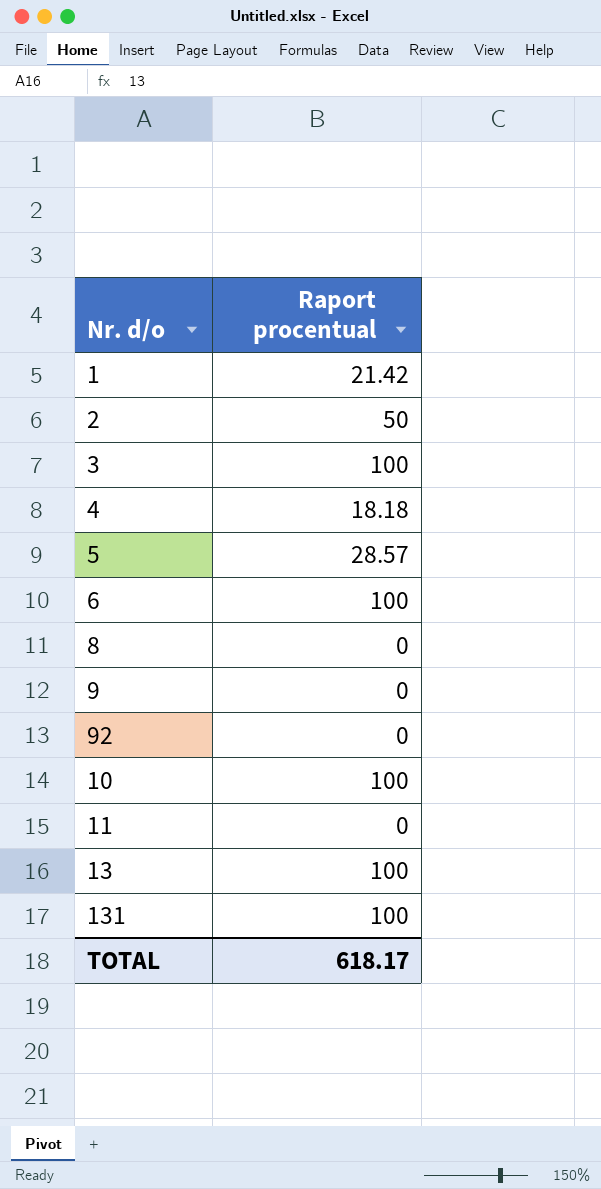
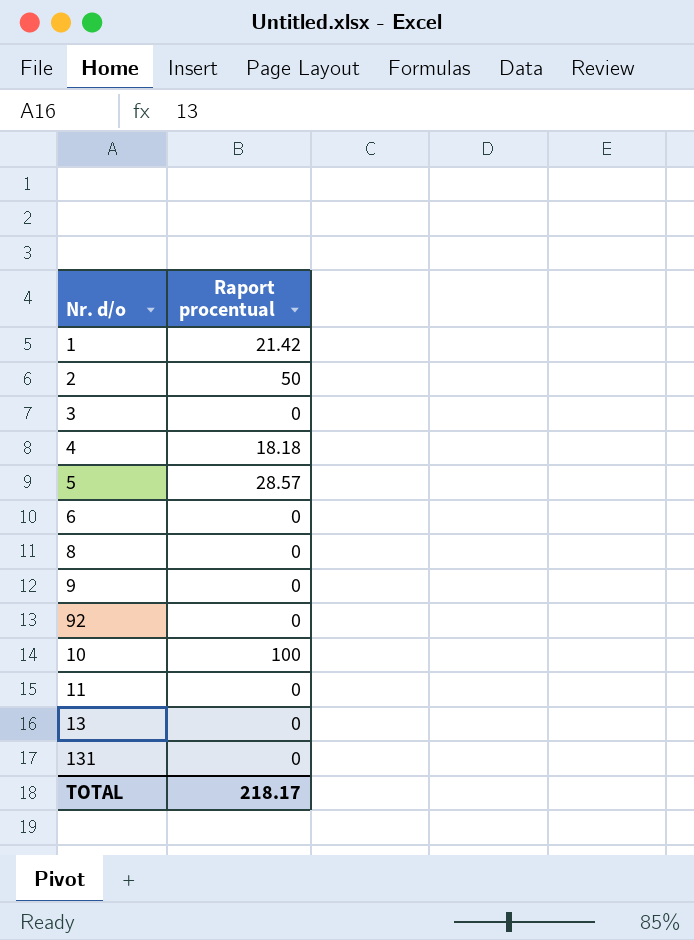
3 | Raport procentual: 100 -> 0
6 | Raport procentual: 100 -> 0
13 | Raport procentual: 100 -> 0
131 | Raport procentual: 100 -> 0
TOTAL | Raport procentual: 618.17 -> 218.17

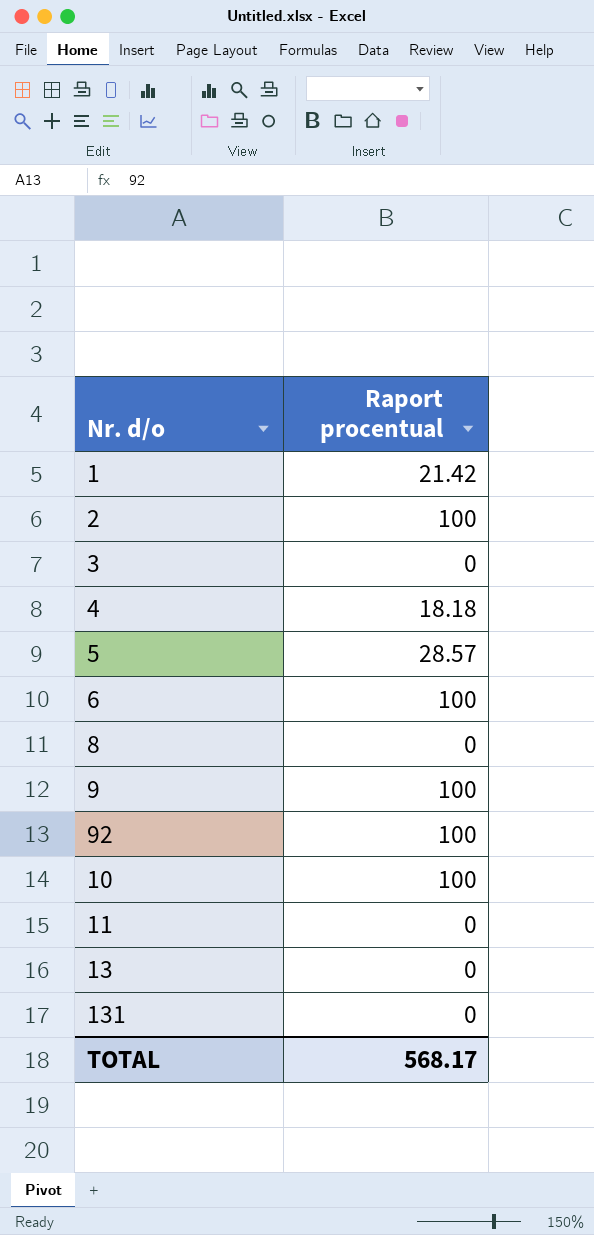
2 | Raport procentual: 50 -> 100
6 | Raport procentual: 0 -> 100
9 | Raport procentual: 0 -> 100
92 | Raport procentual: 0 -> 100
TOTAL | Raport procentual: 218.17 -> 568.17

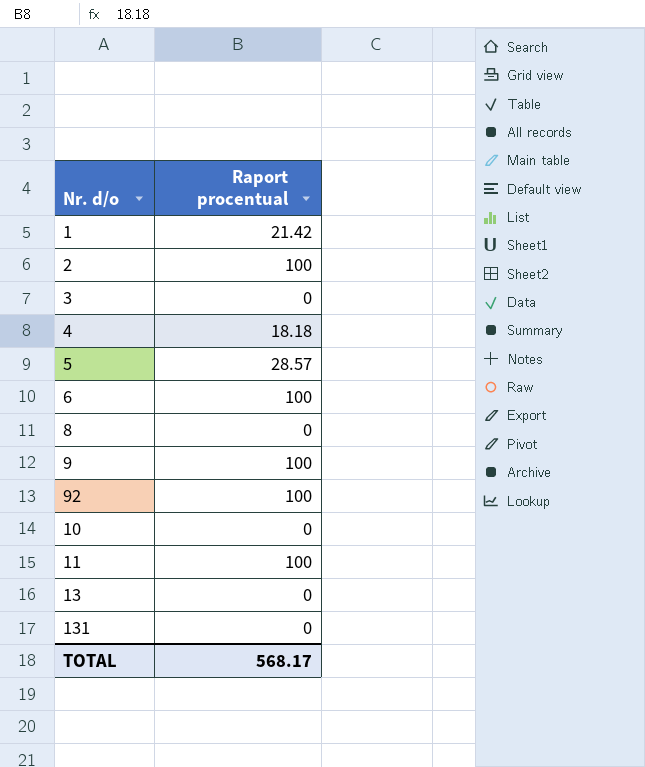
10 | Raport procentual: 100 -> 0
11 | Raport procentual: 0 -> 100

